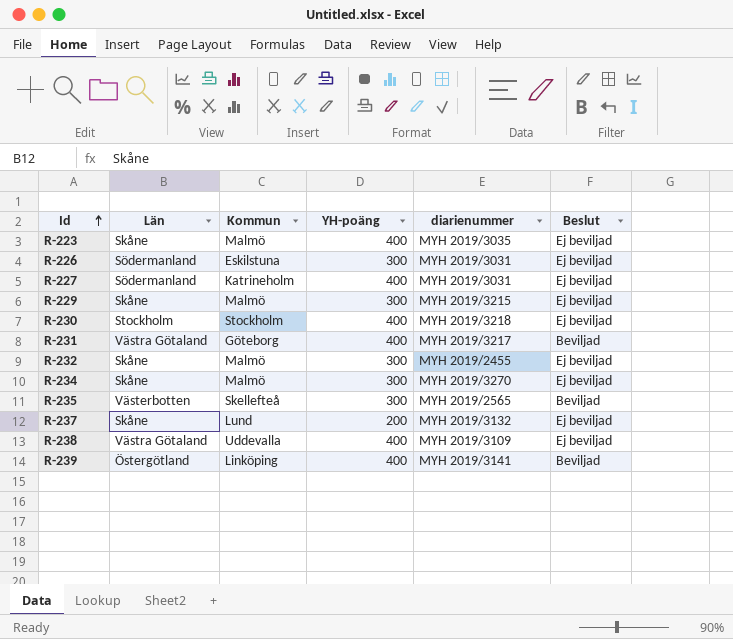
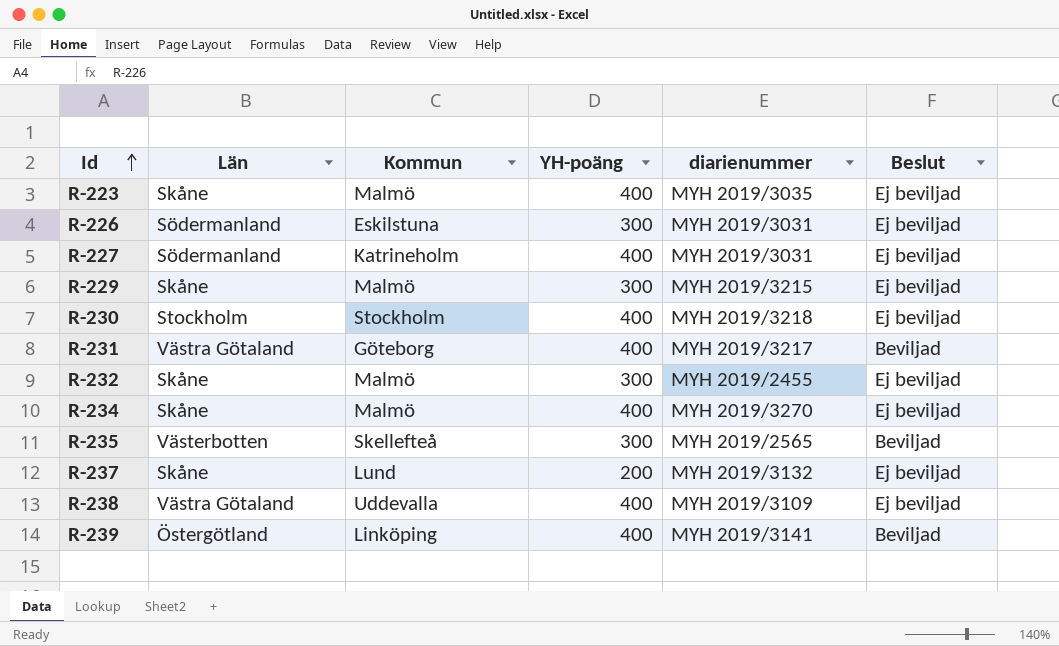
R-234 | YH-poäng: 300 -> 400

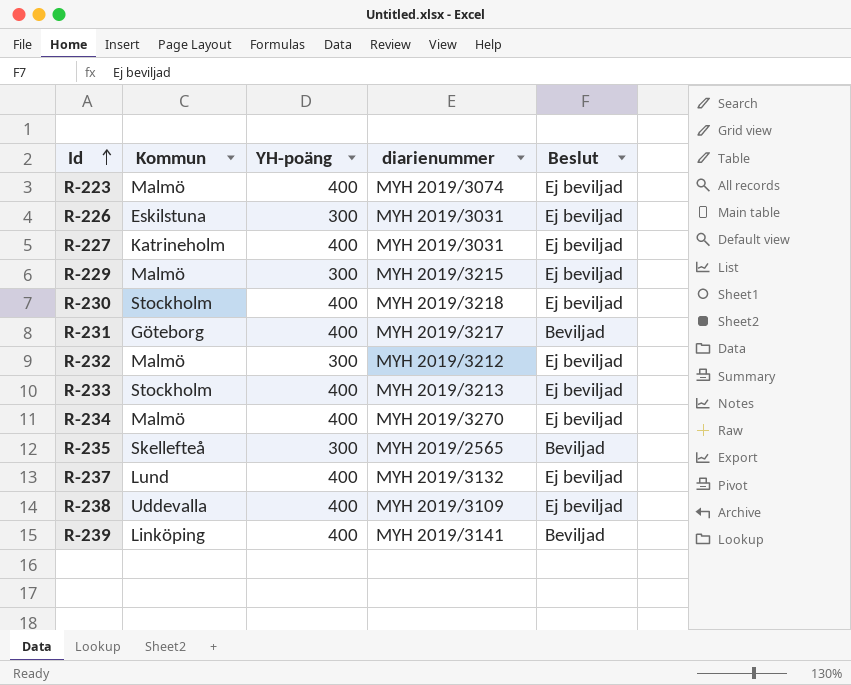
column Län | position: 2 -> none
R-223 | diarienummer: MYH 2019/3035 -> MYH 2019/3074
R-232 | diarienummer: MYH 2019/2455 -> MYH 2019/3212
row R-233: none -> Stockholm | 400 | MYH 2019/3213 | Ej beviljad
R-237 | YH-poäng: 200 -> 400

